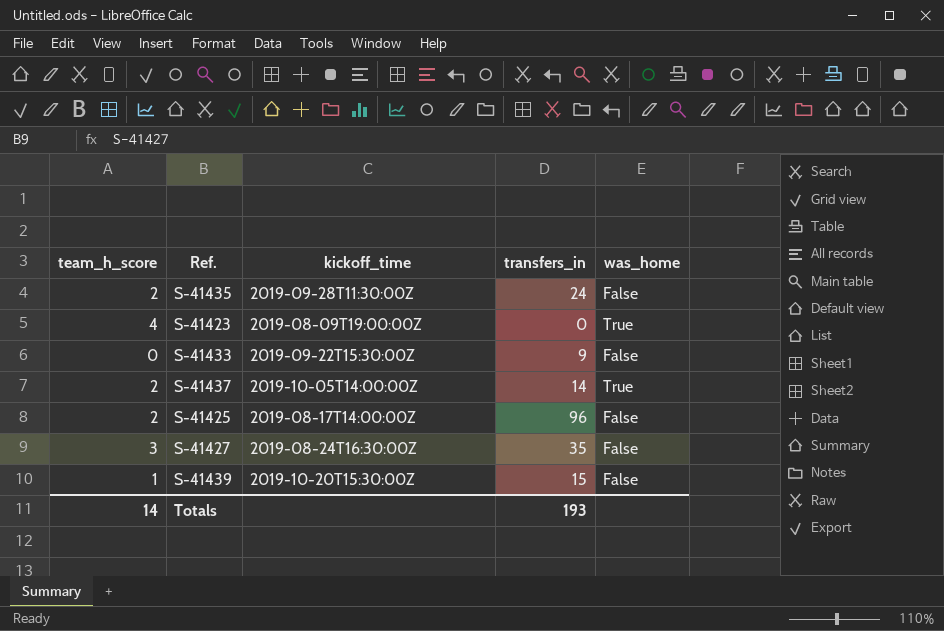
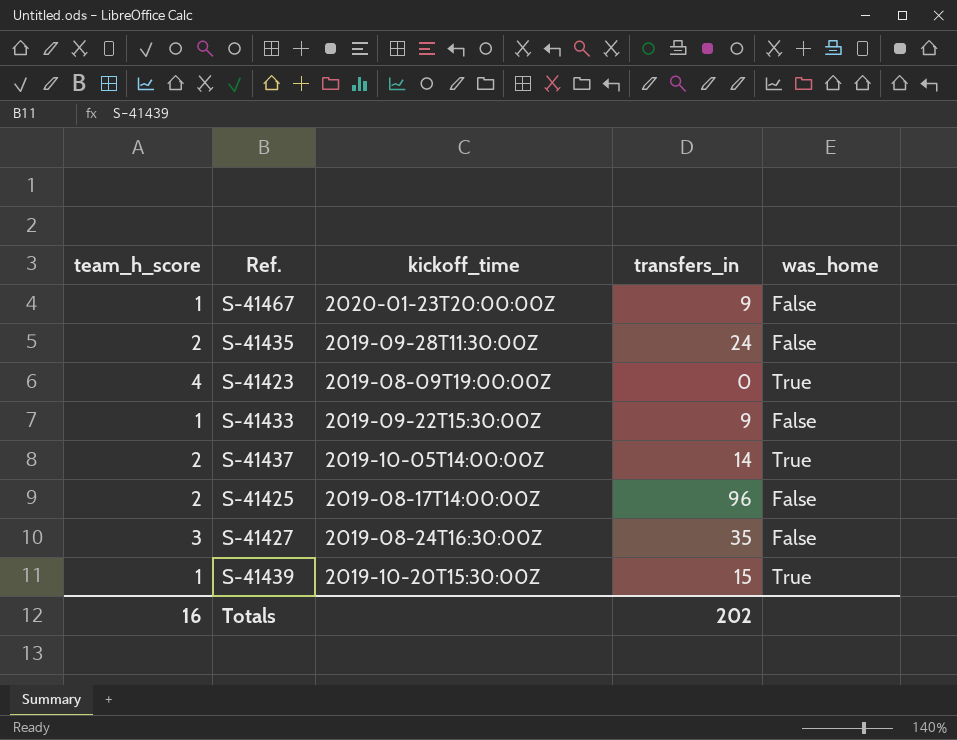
row S-41467: none -> 1 | 2020-01-23T20:00:00Z | 9 | False
S-41433 | team_h_score: 0 -> 1
S-41439 | was_home: False -> True
Totals | team_h_score: 14 -> 16
Totals | transfers_in: 193 -> 202

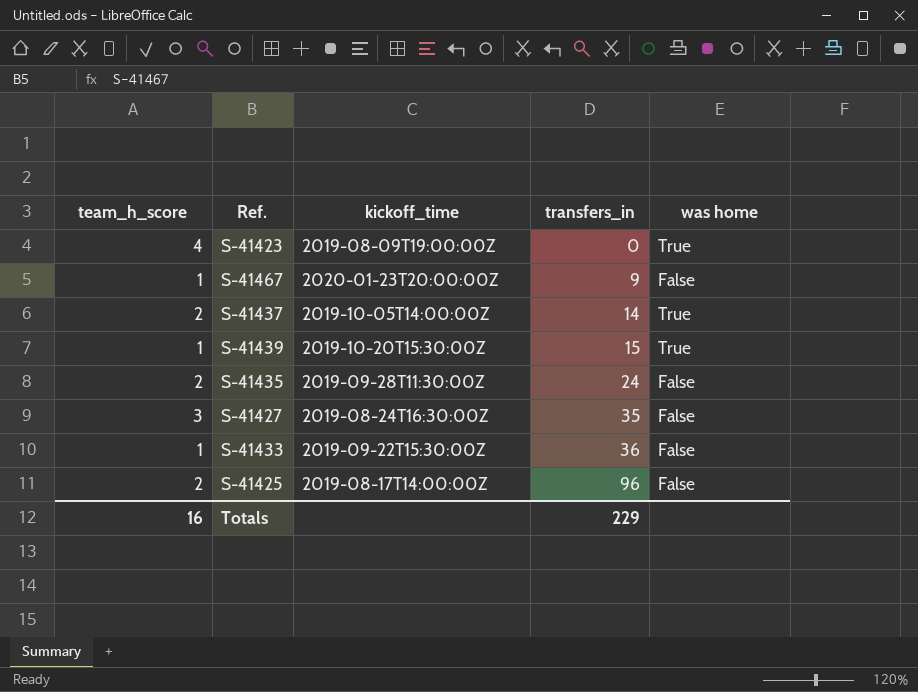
row order: none -> transfers_in ascending
column name: was_home -> was home
S-41433 | transfers_in: 9 -> 36
Totals | transfers_in: 202 -> 229

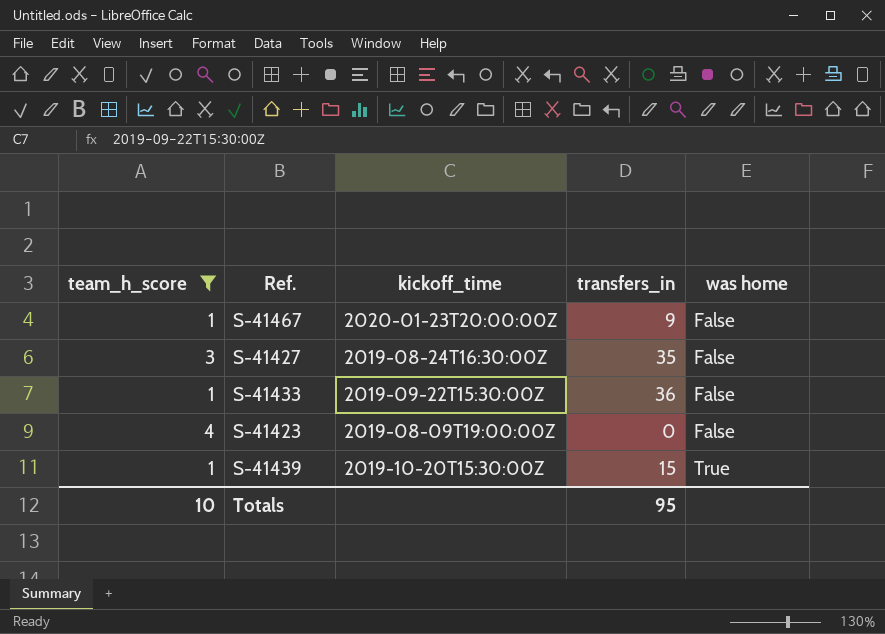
filter: none -> team_h_score != 2
row order: transfers_in ascending -> was home ascending
S-41423 | was home: True -> False
Totals | team_h_score: 16 -> 10
Totals | transfers_in: 229 -> 95

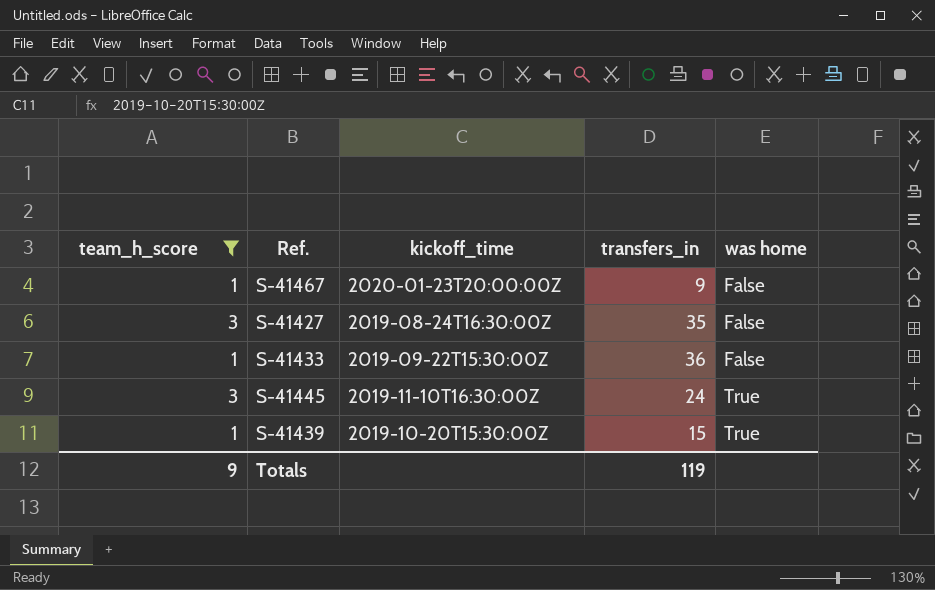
row S-41423: 4 | 2019-08-09T19:00:00Z | 0 | False -> none
row S-41445: none -> 3 | 2019-11-10T16:30:00Z | 24 | True
Totals | team_h_score: 10 -> 9
Totals | transfers_in: 95 -> 119

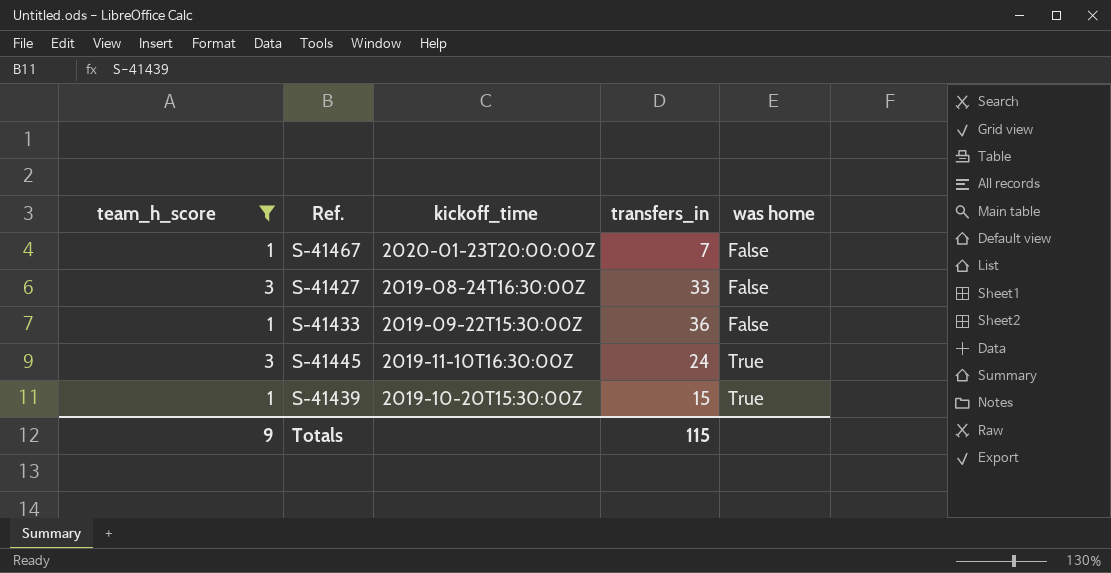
S-41467 | transfers_in: 9 -> 7
S-41427 | transfers_in: 35 -> 33
Totals | transfers_in: 119 -> 115

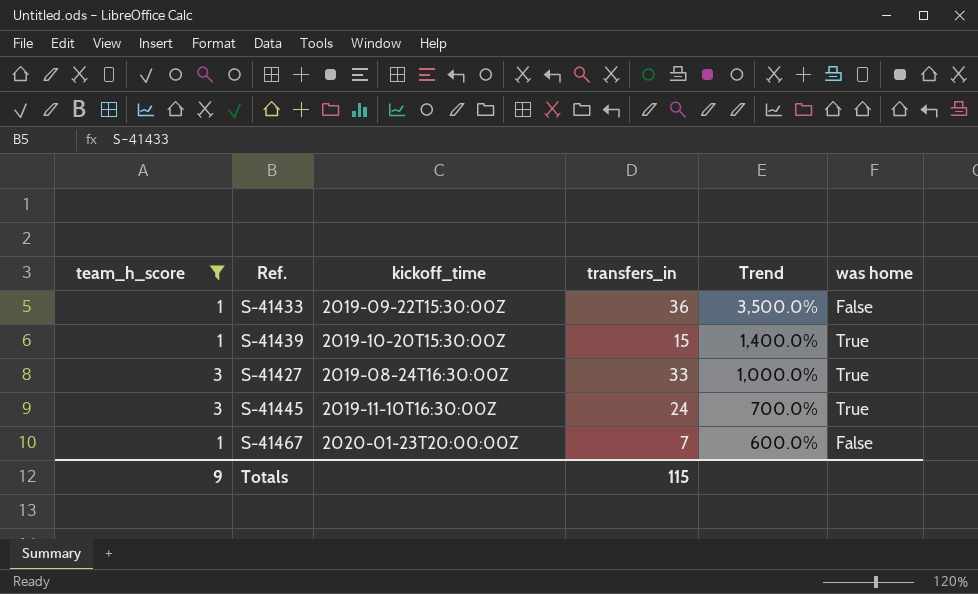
row order: was home ascending -> Trend descending
column Trend | formula: none -> ([transfers_in] - [team_h_score]) / [team_h_score]
S-41427 | was home: False -> True

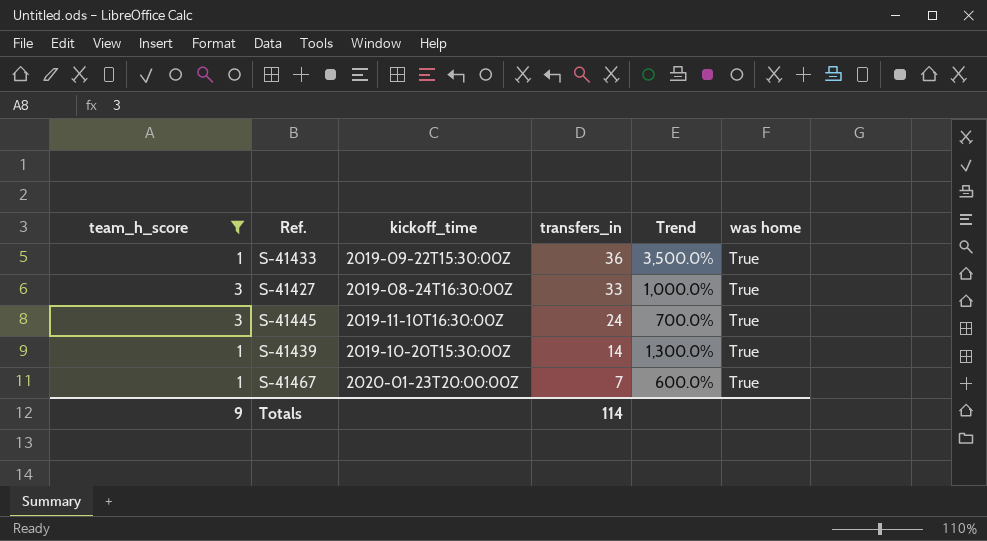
row order: Trend descending -> transfers_in descending
S-41433 | was home: False -> True
S-41439 | transfers_in: 15 -> 14
S-41439 | Trend: 1,400.0% -> 1,300.0%
S-41467 | was home: False -> True
Totals | transfers_in: 115 -> 114

